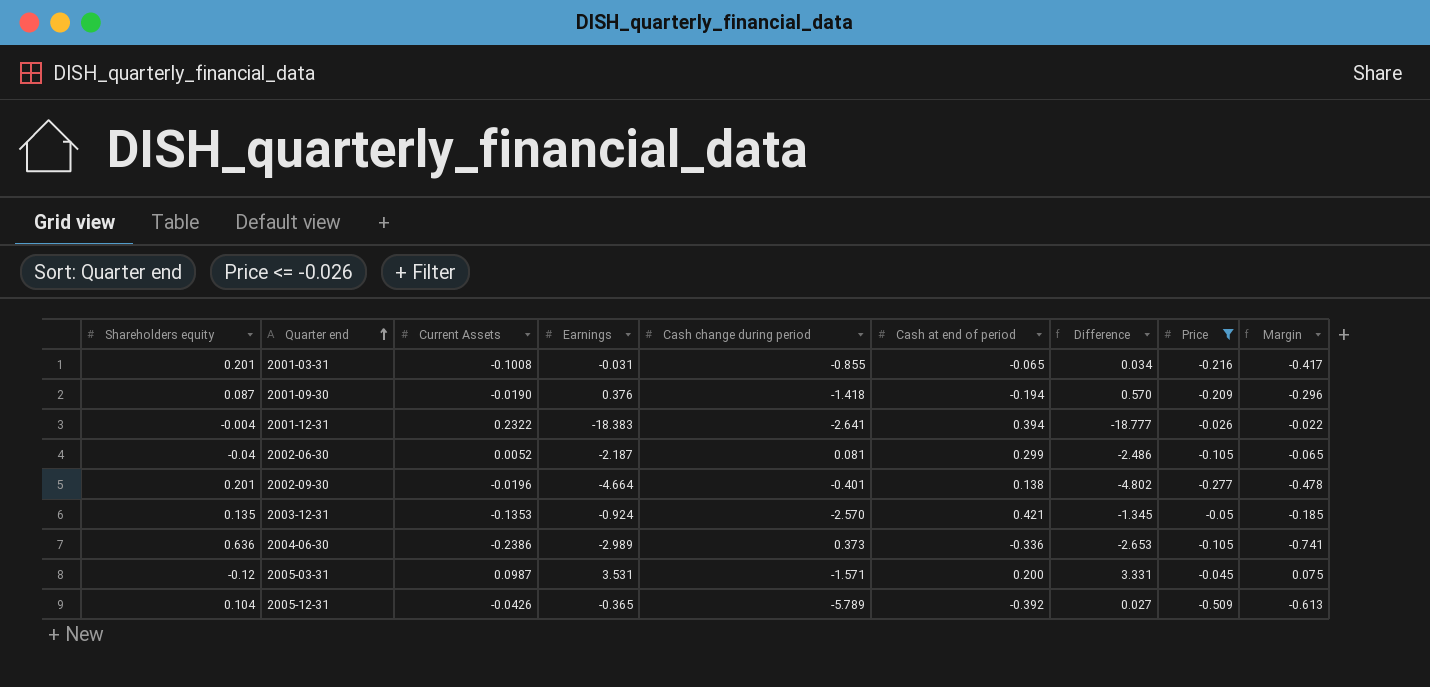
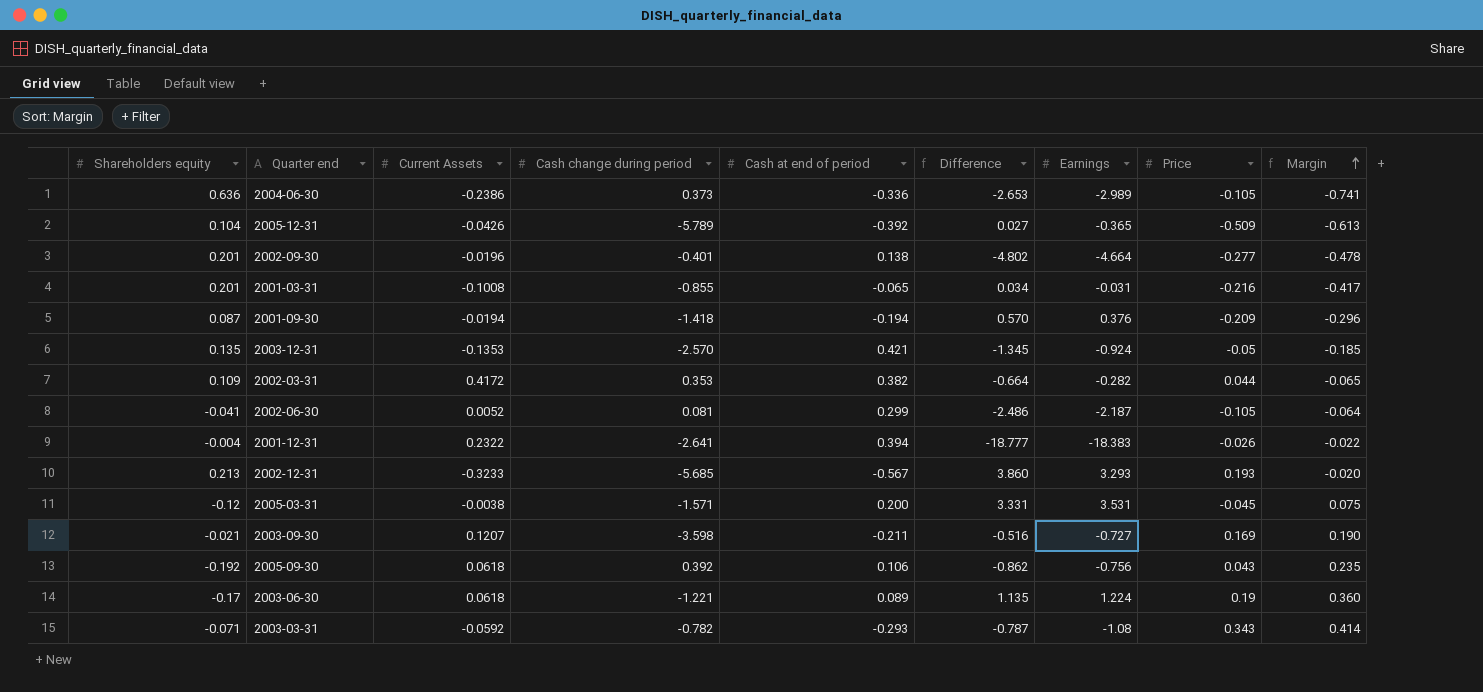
filter: Price <= -0.026 -> none
row order: Quarter end ascending -> Margin ascending
column Earnings | position: 4 -> 7
2001-09-30 | Current Assets: -0.0190 -> -0.0194
2002-06-30 | Shareholders equity: -0.04 -> -0.041
2002-06-30 | Margin: -0.065 -> -0.064
2005-03-31 | Current Assets: 0.0987 -> -0.0038

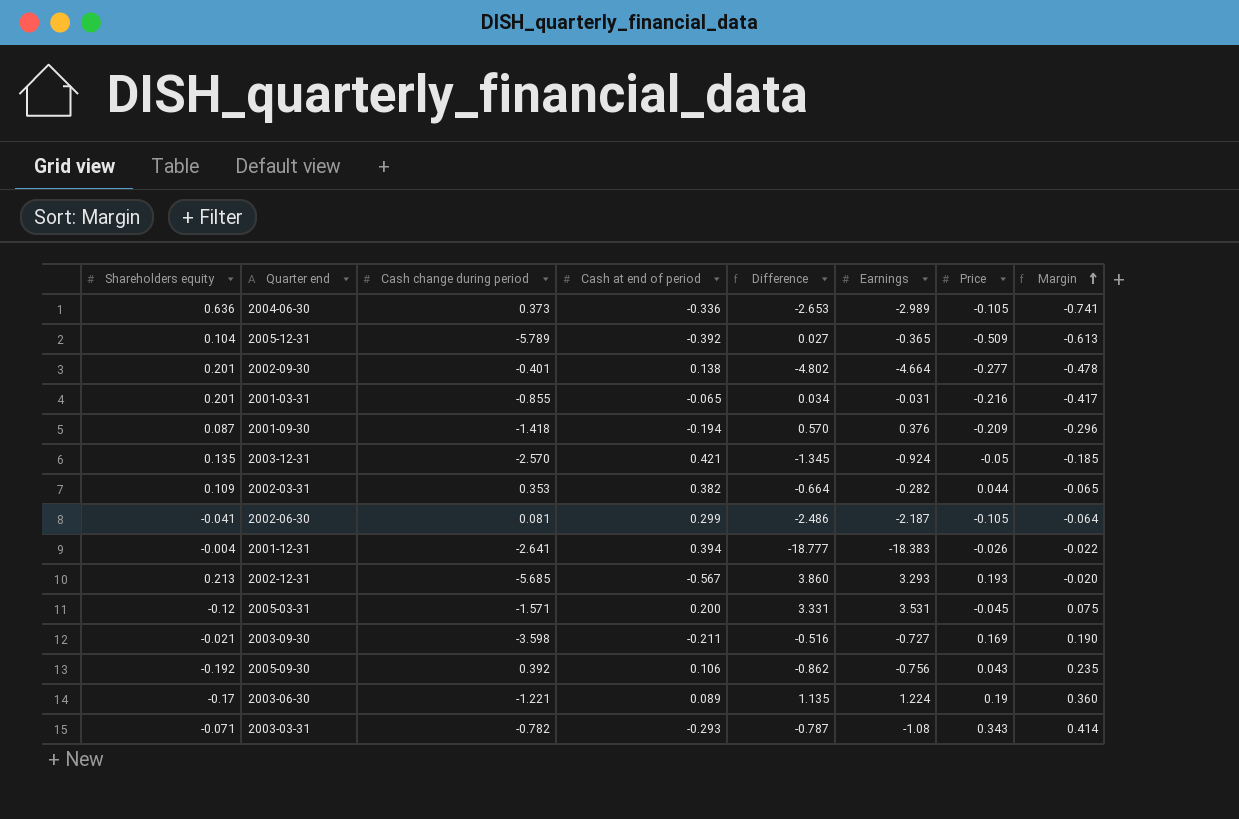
column Current Assets | position: 3 -> none

